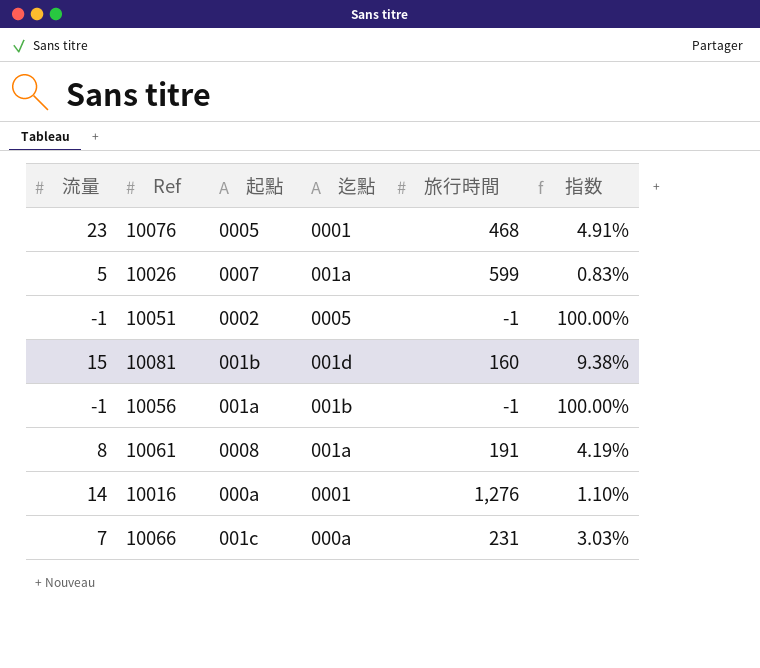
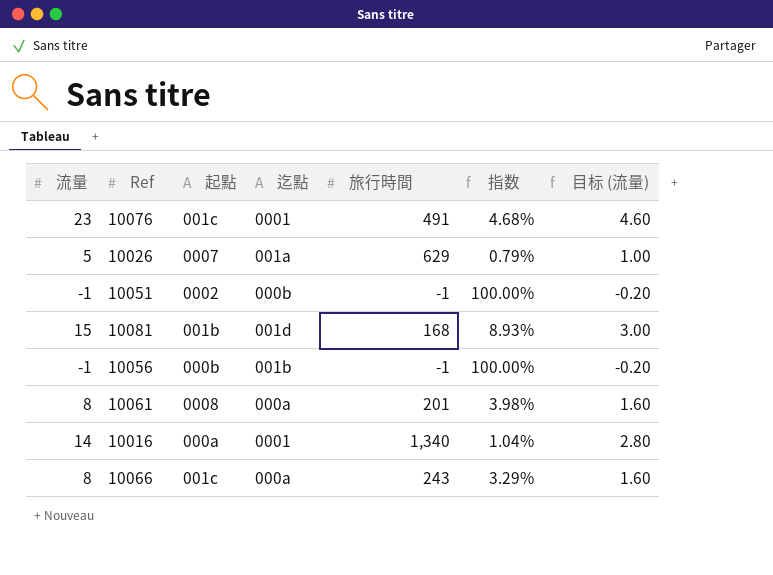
column 目标 (流量) | formula: none -> [流量] * 0.2
10076 | 起點: 0005 -> 001c
10076 | 旅行時間: 468 -> 491
10076 | 指数: 4.91% -> 4.68%
10026 | 旅行時間: 599 -> 629
10026 | 指数: 0.83% -> 0.79%
10051 | 迄點: 0005 -> 000b
10081 | 旅行時間: 160 -> 168
10081 | 指数: 9.38% -> 8.93%
10056 | 起點: 001a -> 000b
10061 | 迄點: 001a -> 000a
10061 | 旅行時間: 191 -> 201
10061 | 指数: 4.19% -> 3.98%
10016 | 旅行時間: 1,276 -> 1,340
10016 | 指数: 1.10% -> 1.04%
10066 | 流量: 7 -> 8
10066 | 旅行時間: 231 -> 243
10066 | 指数: 3.03% -> 3.29%

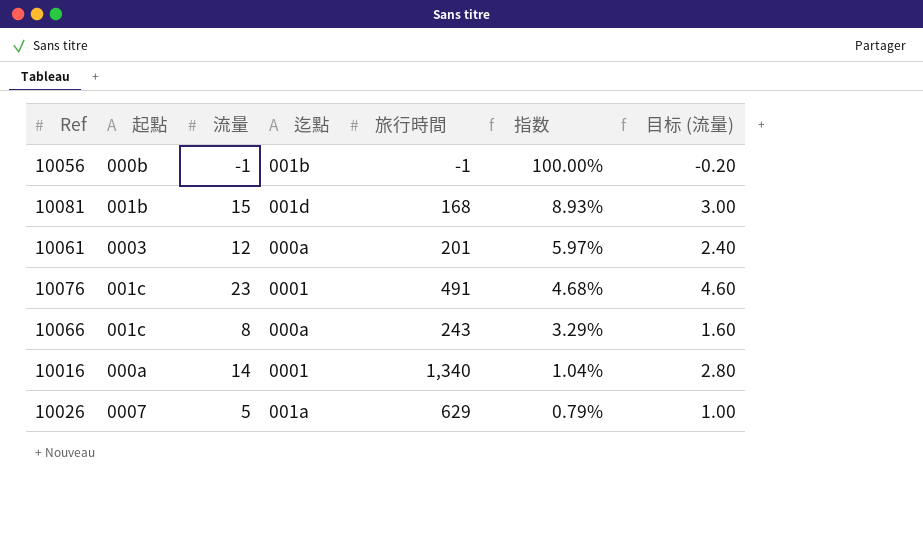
row order: none -> 指数 descending
column 流量 | position: 1 -> 3
row 10051: -1 | 0002 | 000b | -1 | 100.00% | -0.20 -> none
10061 | 起點: 0008 -> 0003
10061 | 流量: 8 -> 12
10061 | 指数: 3.98% -> 5.97%
10061 | 目标 (流量): 1.60 -> 2.40

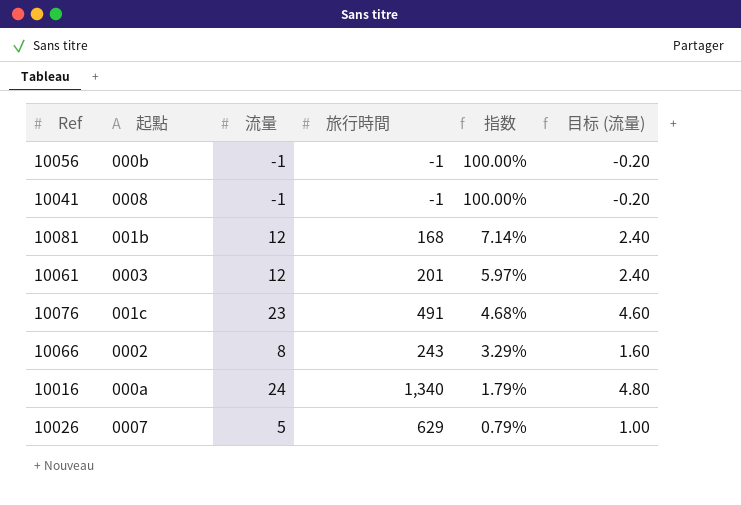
column 迄點 | position: 4 -> none
row 10041: none -> 0008 | -1 | -1 | 100.00% | -0.20
10081 | 流量: 15 -> 12
10081 | 指数: 8.93% -> 7.14%
10081 | 目标 (流量): 3.00 -> 2.40
10066 | 起點: 001c -> 0002
10016 | 流量: 14 -> 24
10016 | 指数: 1.04% -> 1.79%
10016 | 目标 (流量): 2.80 -> 4.80

